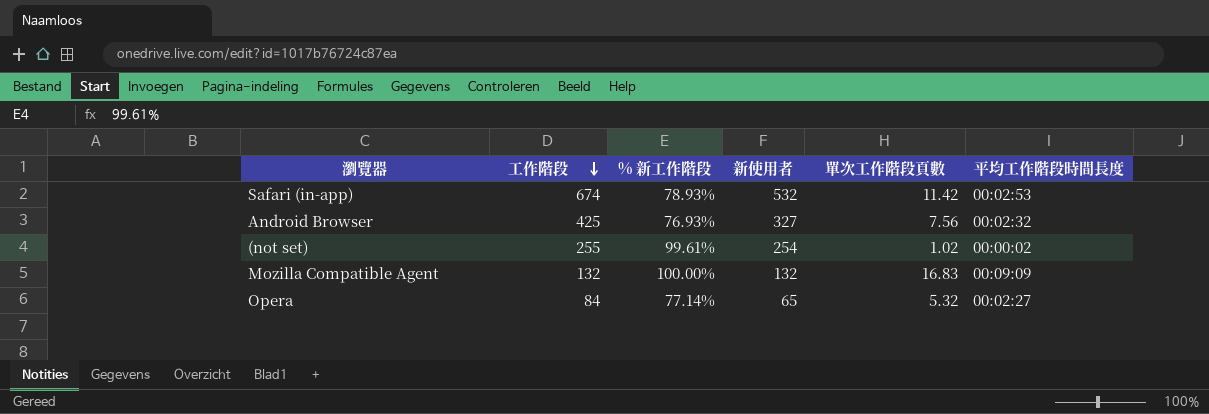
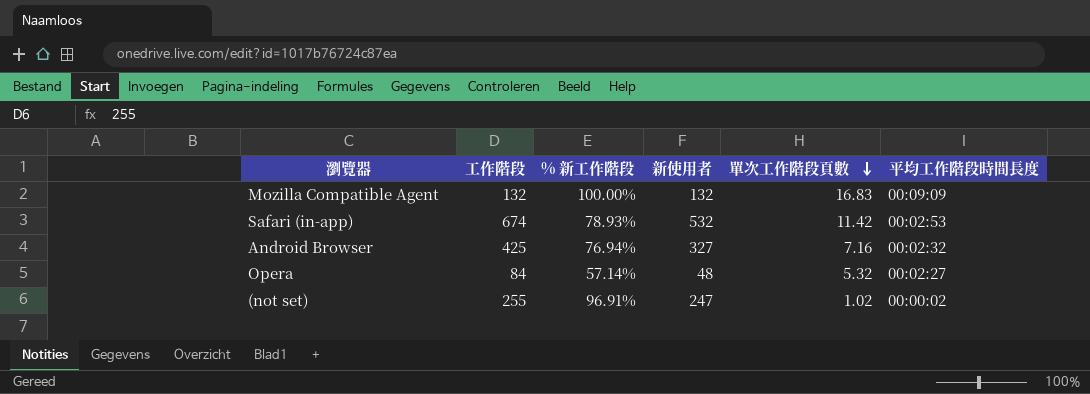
row order: 工作階段 descending -> 單次工作階段頁數 descending
Android Browser | % 新工作階段: 76.93% -> 76.94%
Android Browser | 單次工作階段頁數: 7.56 -> 7.16
Opera | % 新工作階段: 77.14% -> 57.14%
Opera | 新使用者: 65 -> 48
(not set) | % 新工作階段: 99.61% -> 96.91%
(not set) | 新使用者: 254 -> 247

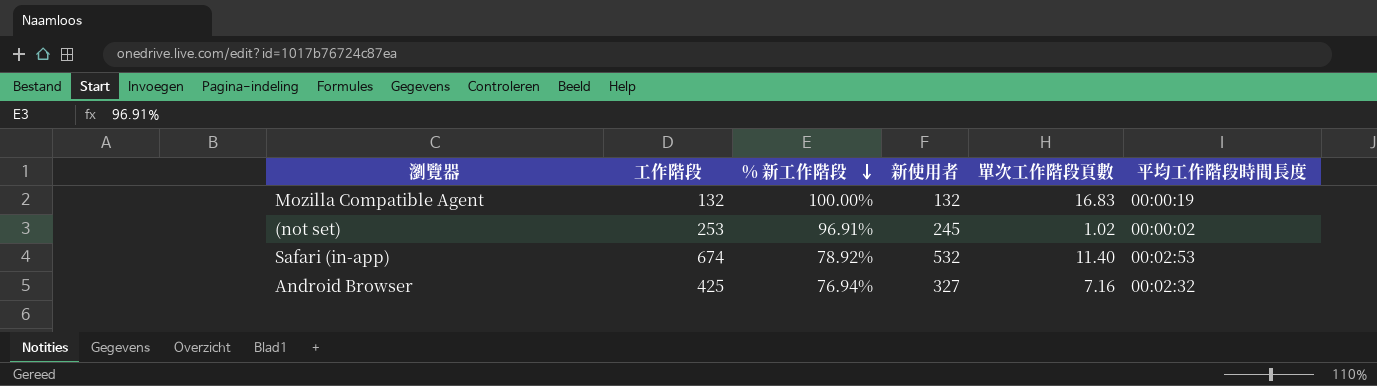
row order: 單次工作階段頁數 descending -> % 新工作階段 descending
row Opera: 84 | 57.14% | 48 | 5.32 | 00:02:27 -> none
Mozilla Compatible Agent | 平均工作階段時間長度: 00:09:09 -> 00:00:19
(not set) | 工作階段: 255 -> 253
(not set) | 新使用者: 247 -> 245
Safari (in-app) | % 新工作階段: 78.93% -> 78.92%
Safari (in-app) | 單次工作階段頁數: 11.42 -> 11.40

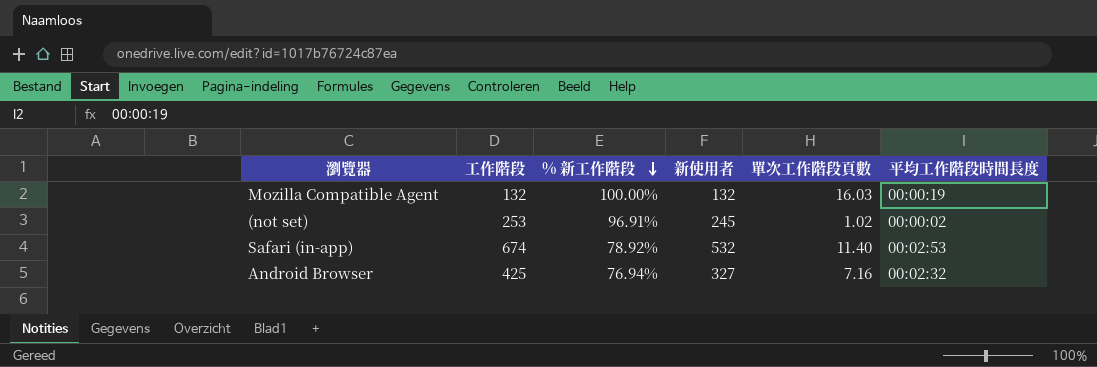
Mozilla Compatible Agent | 單次工作階段頁數: 16.83 -> 16.03

